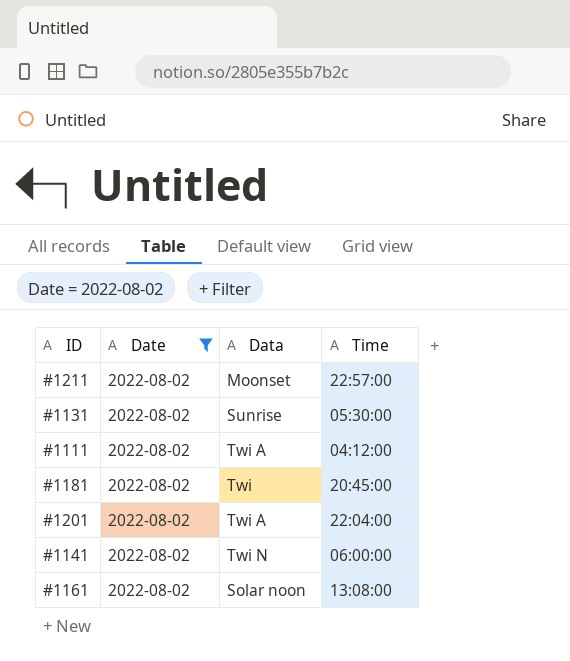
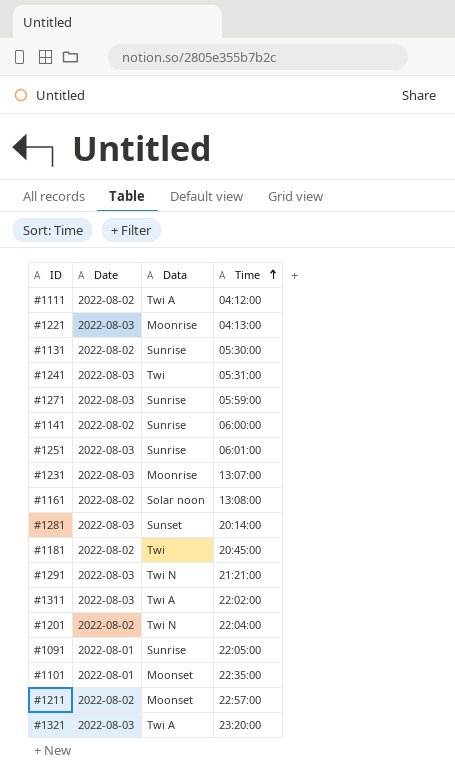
filter: Date = 2022-08-02 -> none
row order: none -> Time ascending
#1141 | Data: Twi N -> Sunrise
#1201 | Data: Twi A -> Twi N

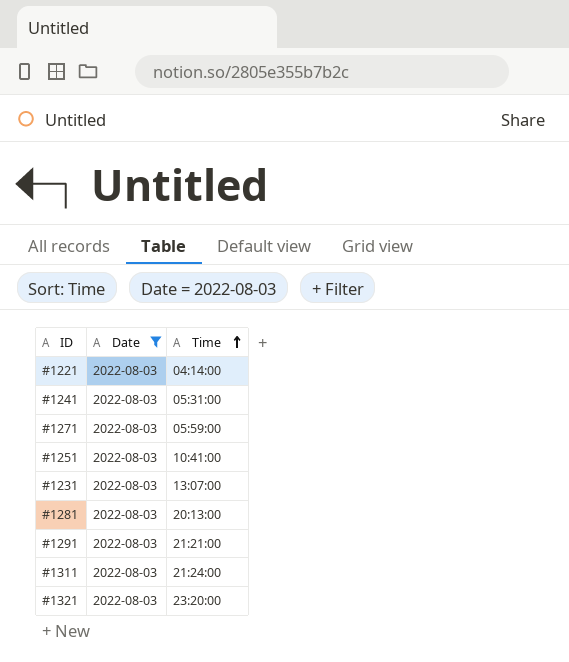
filter: none -> Date = 2022-08-03
column Data | position: 3 -> none
#1221 | Time: 04:13:00 -> 04:14:00
#1251 | Time: 06:01:00 -> 10:41:00
#1281 | Time: 20:14:00 -> 20:13:00
#1311 | Time: 22:02:00 -> 21:24:00

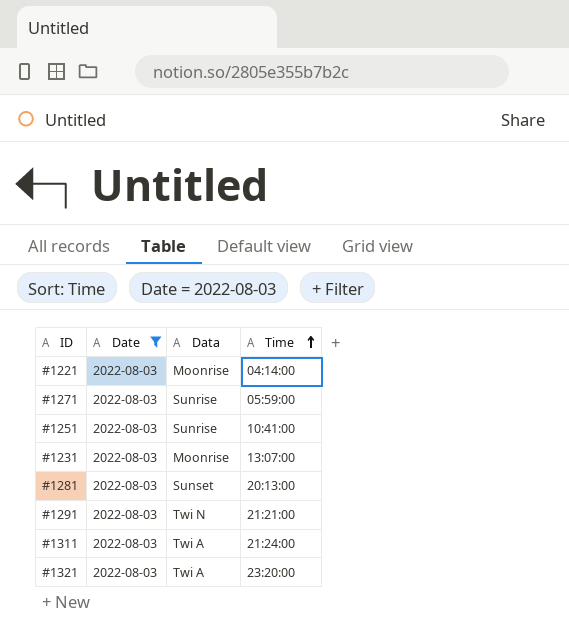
column Data | position: none -> 3
row #1241: 2022-08-03 | 05:31:00 -> none

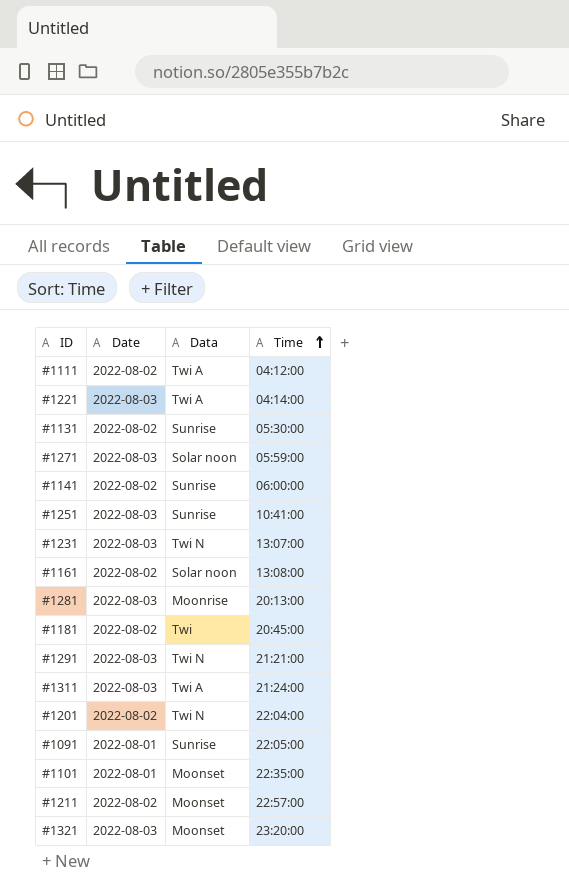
filter: Date = 2022-08-03 -> none
#1221 | Data: Moonrise -> Twi A
#1271 | Data: Sunrise -> Solar noon
#1231 | Data: Moonrise -> Twi N
#1281 | Data: Sunset -> Moonrise
#1321 | Data: Twi A -> Moonset

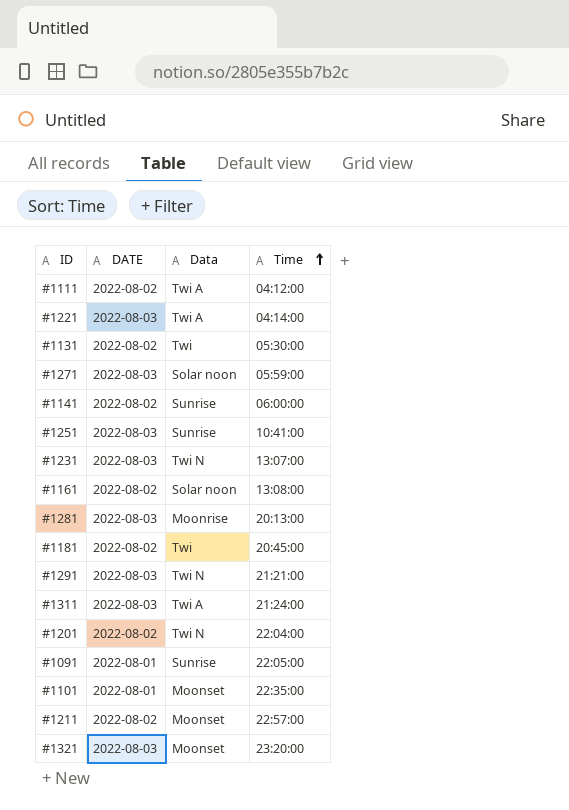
column name: Date -> DATE
#1131 | Data: Sunrise -> Twi

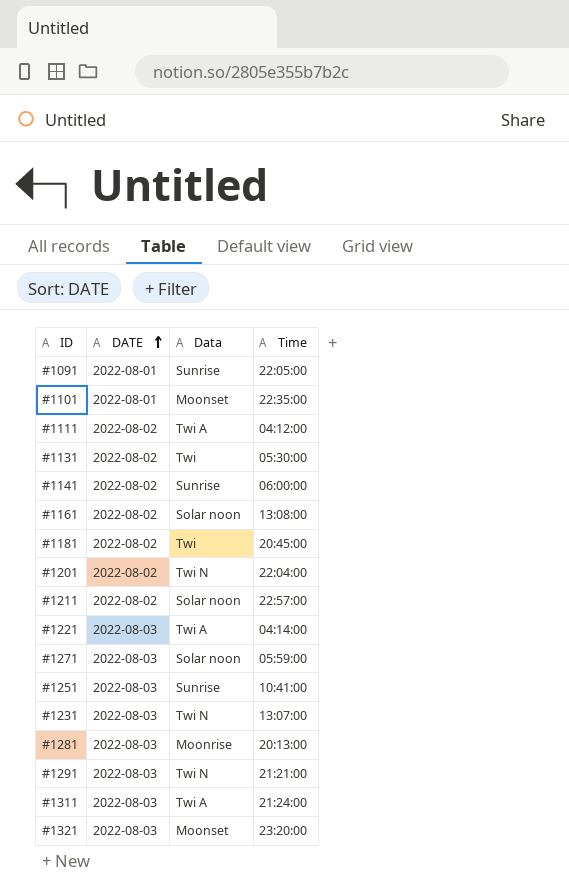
row order: Time ascending -> DATE ascending
#1211 | Data: Moonset -> Solar noon

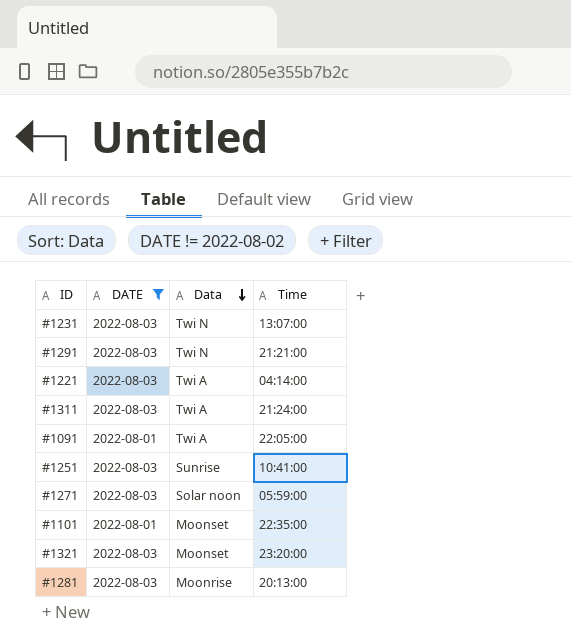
filter: none -> DATE != 2022-08-02
row order: DATE ascending -> Data descending
#1091 | Data: Sunrise -> Twi A

